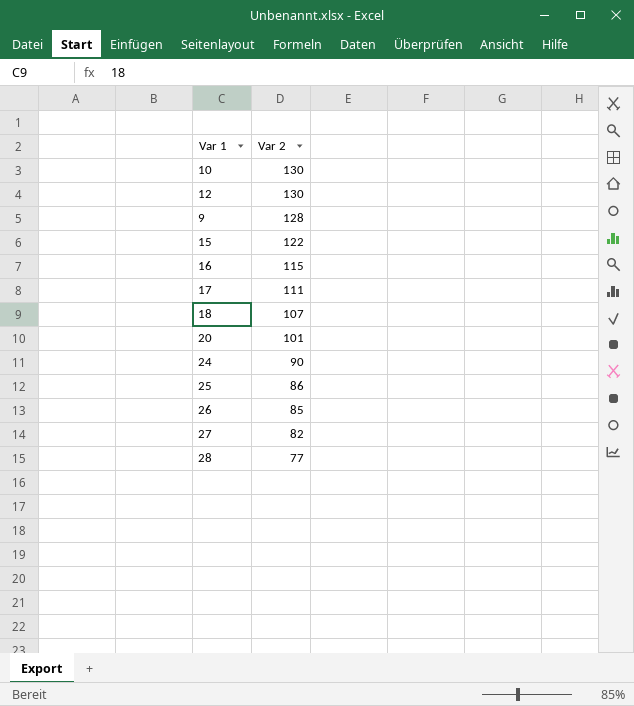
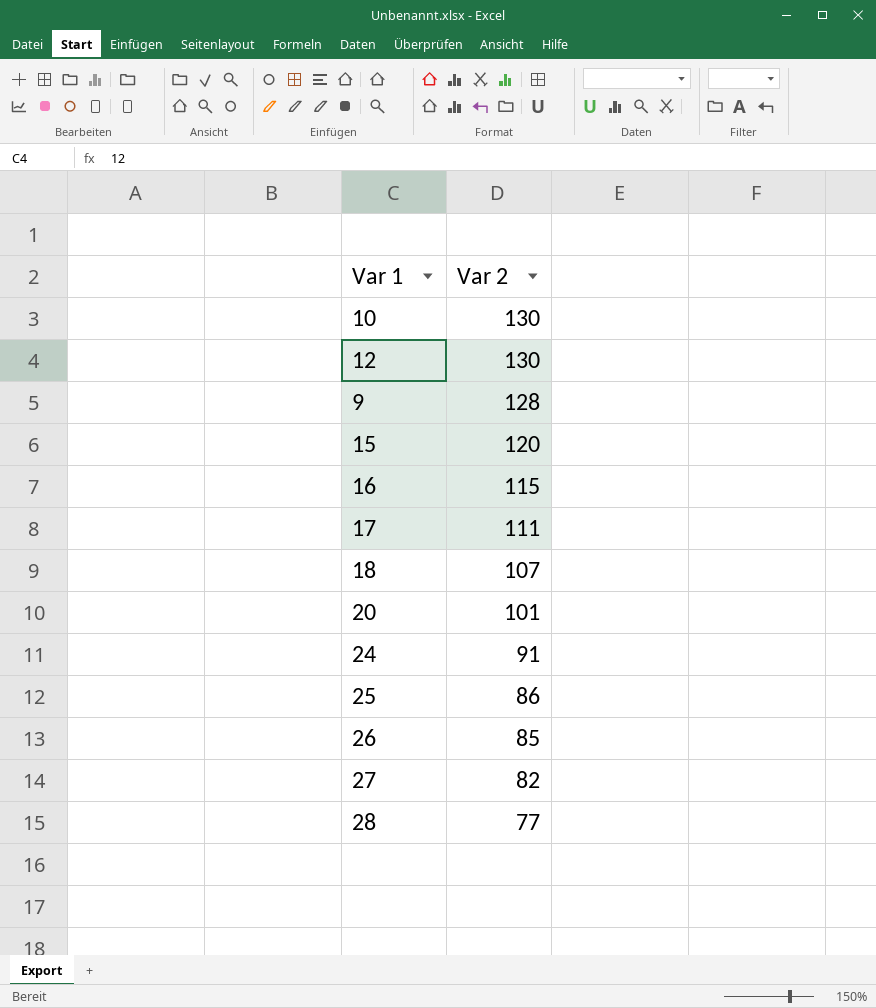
15 | Var 2: 122 -> 120
24 | Var 2: 90 -> 91

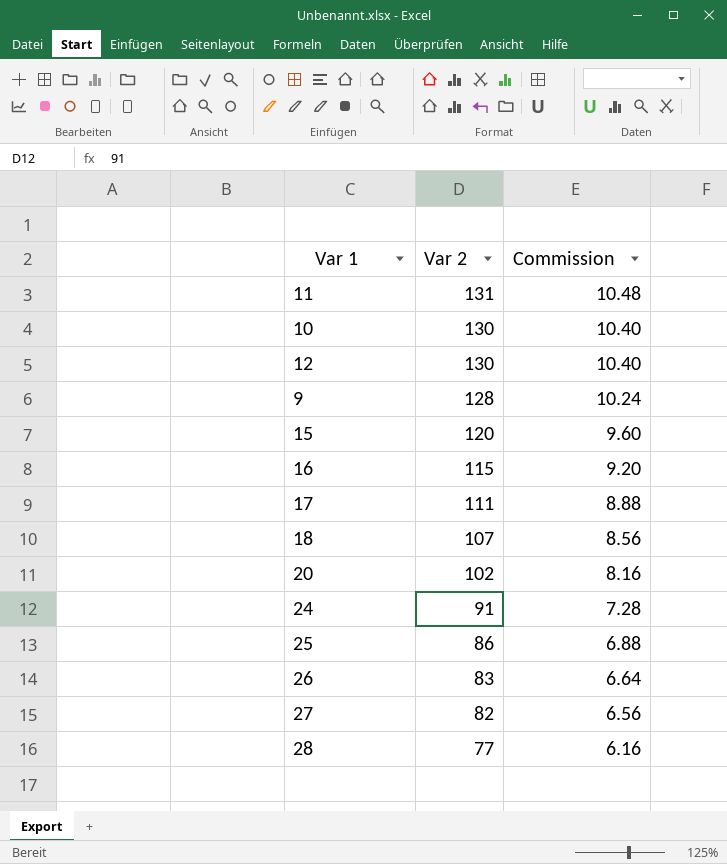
column Commission | formula: none -> [Var 2] * 0.08
row 11: none -> 131 | 10.48
20 | Var 2: 101 -> 102
26 | Var 2: 85 -> 83

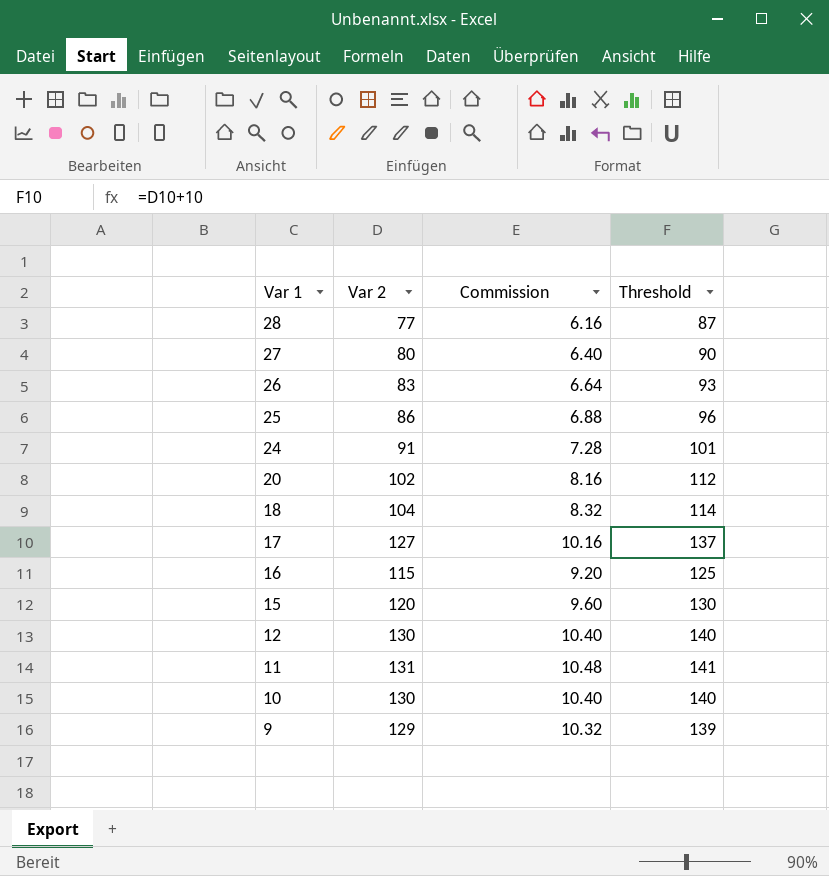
row order: Var 2 descending -> Var 1 descending
column Threshold | formula: none -> [Var 2] + 10
27 | Var 2: 82 -> 80
27 | Commission: 6.56 -> 6.40
18 | Var 2: 107 -> 104
18 | Commission: 8.56 -> 8.32
17 | Var 2: 111 -> 127
17 | Commission: 8.88 -> 10.16
9 | Var 2: 128 -> 129
9 | Commission: 10.24 -> 10.32

